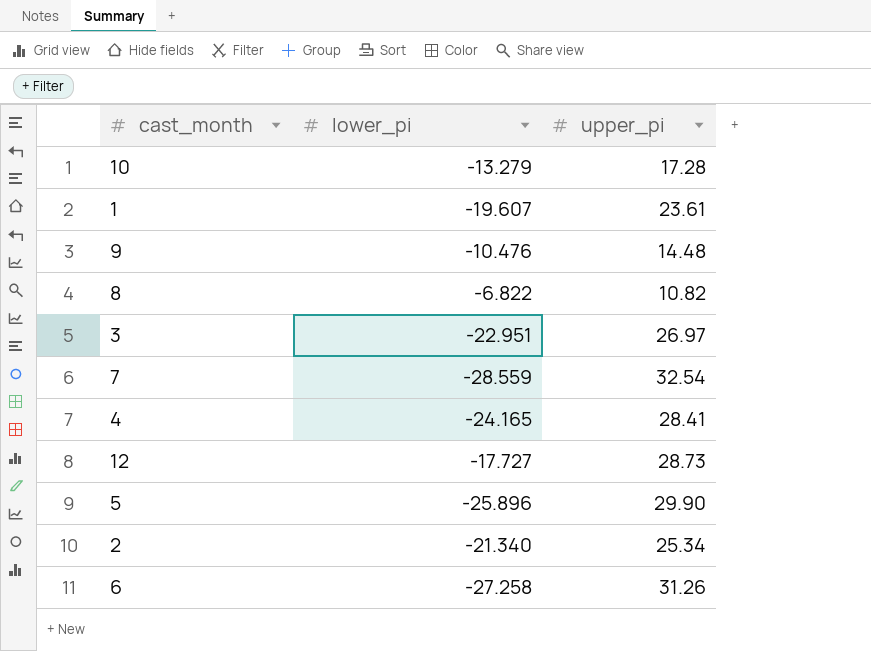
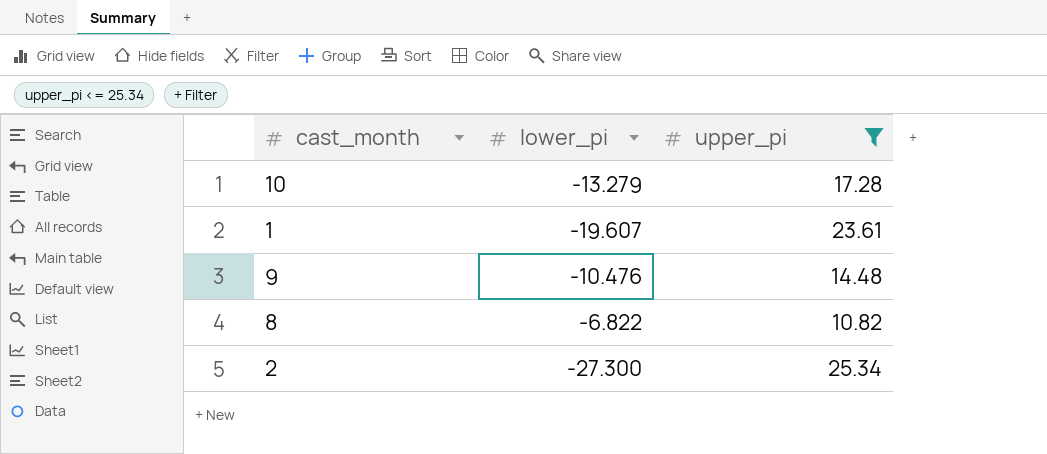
filter: none -> upper_pi <= 25.34
2 | lower_pi: -21.340 -> -27.300

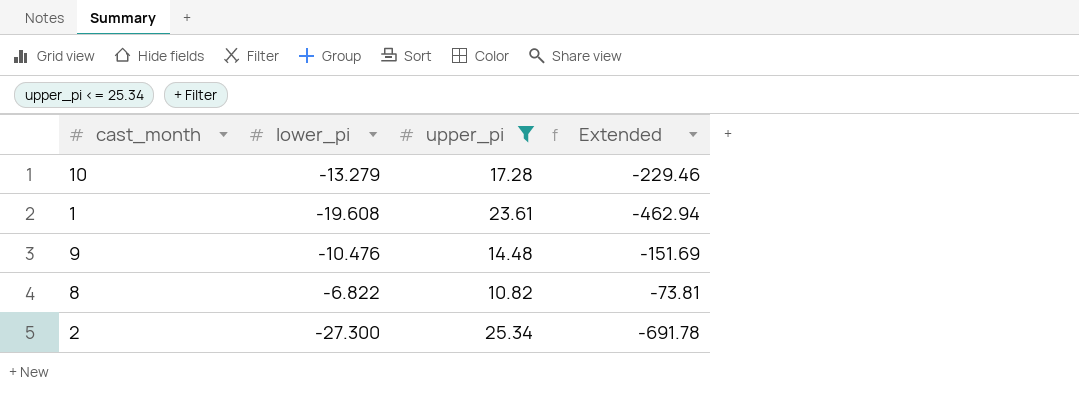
column Extended | formula: none -> [lower_pi] * [upper_pi]
1 | lower_pi: -19.607 -> -19.608

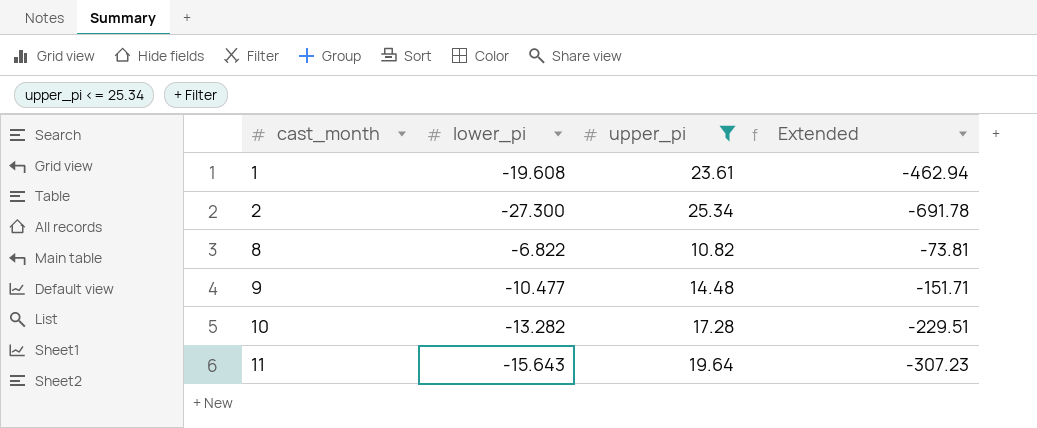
row order: none -> cast_month ascending
9 | lower_pi: -10.476 -> -10.477
9 | Extended: -151.69 -> -151.71
10 | lower_pi: -13.279 -> -13.282
10 | Extended: -229.46 -> -229.51
row 11: none -> -15.643 | 19.64 | -307.23

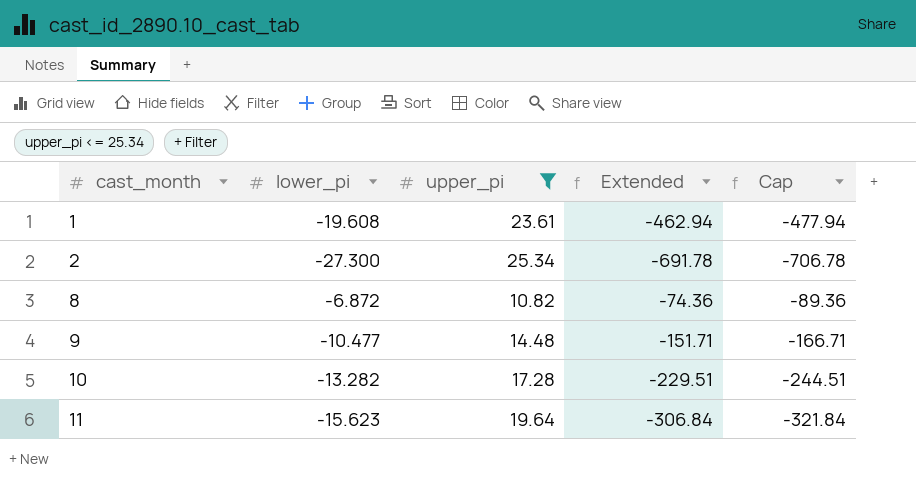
column Cap | formula: none -> [Extended] - 15
8 | lower_pi: -6.822 -> -6.872
8 | Extended: -73.81 -> -74.36
11 | lower_pi: -15.643 -> -15.623
11 | Extended: -307.23 -> -306.84

